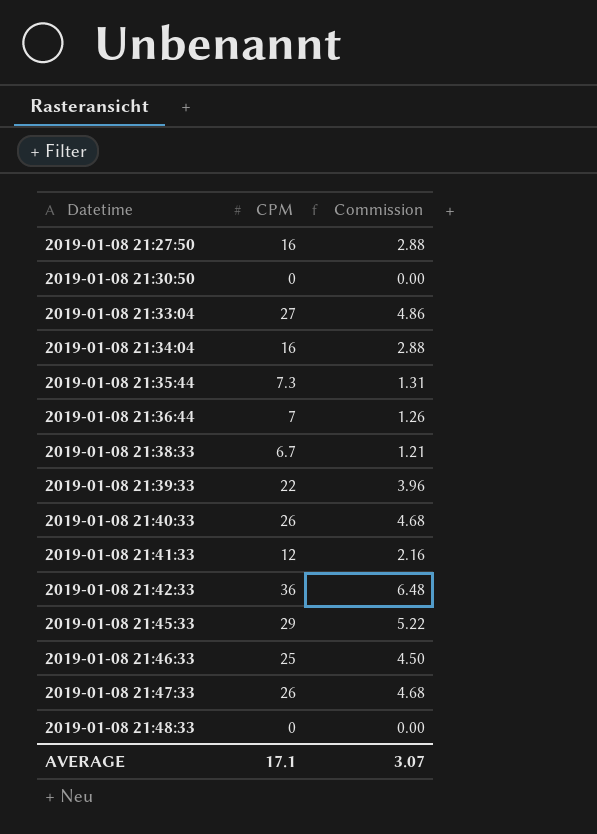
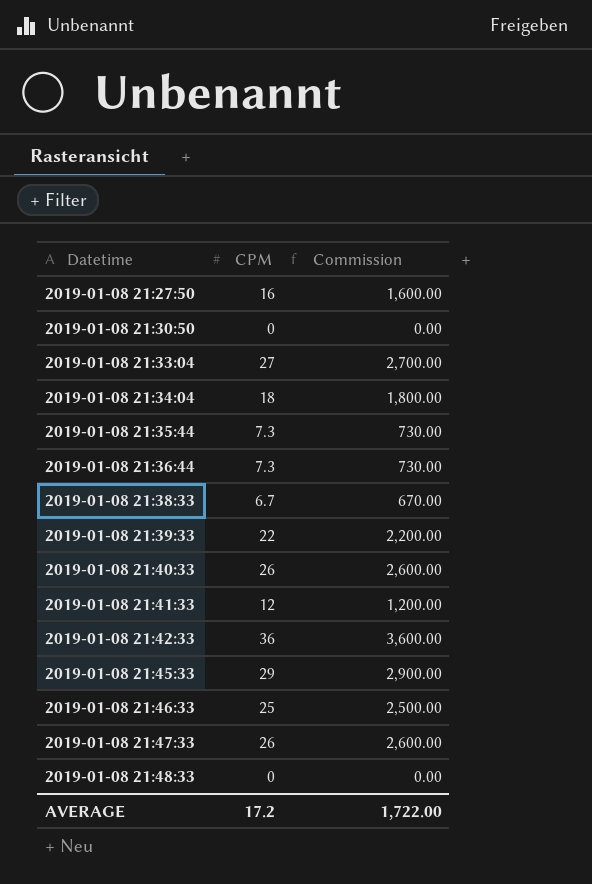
column Commission | formula: [CPM] * 0.18 -> [CPM] * 100
2019-01-08 21:34:04 | CPM: 16 -> 18
2019-01-08 21:36:44 | CPM: 7 -> 7.3
AVERAGE | CPM: 17.1 -> 17.2
AVERAGE | Commission: 3.07 -> 1,722.00

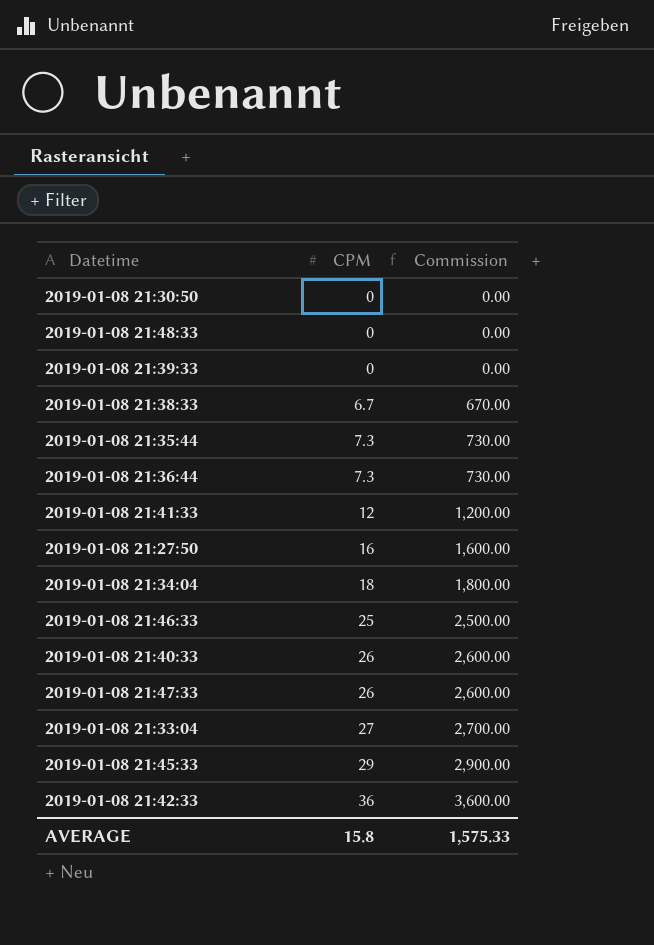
row order: Datetime ascending -> CPM ascending
2019-01-08 21:39:33 | CPM: 22 -> 0
2019-01-08 21:39:33 | Commission: 2,200.00 -> 0.00
AVERAGE | CPM: 17.2 -> 15.8
AVERAGE | Commission: 1,722.00 -> 1,575.33

